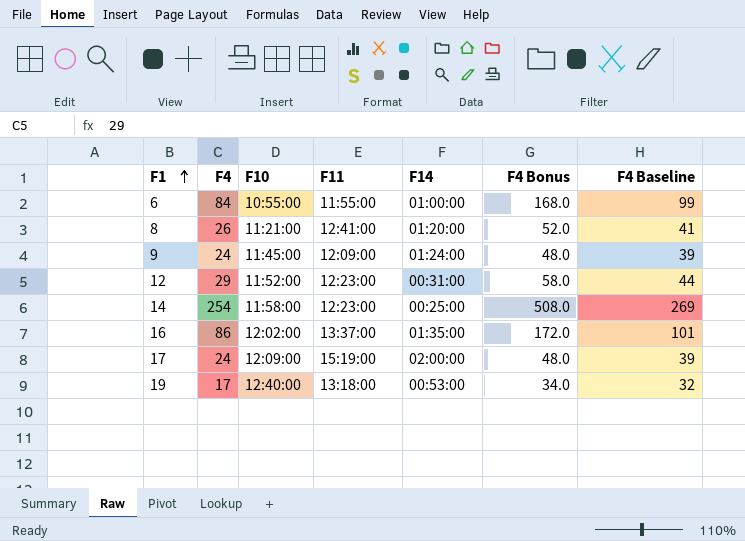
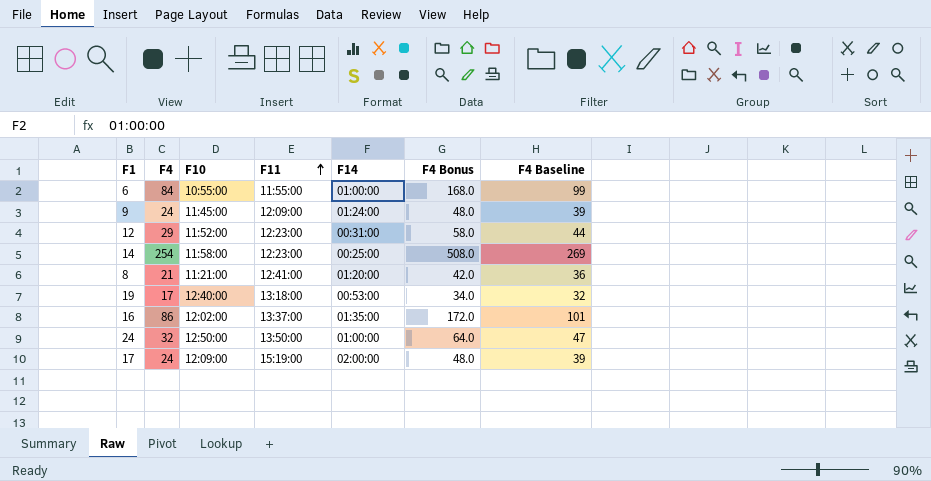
row order: F1 ascending -> F11 ascending
8 | F4: 26 -> 21
8 | F4 Bonus: 52.0 -> 42.0
8 | F4 Baseline: 41 -> 36
row 24: none -> 32 | 12:50:00 | 13:50:00 | 01:00:00 | 64.0 | 47

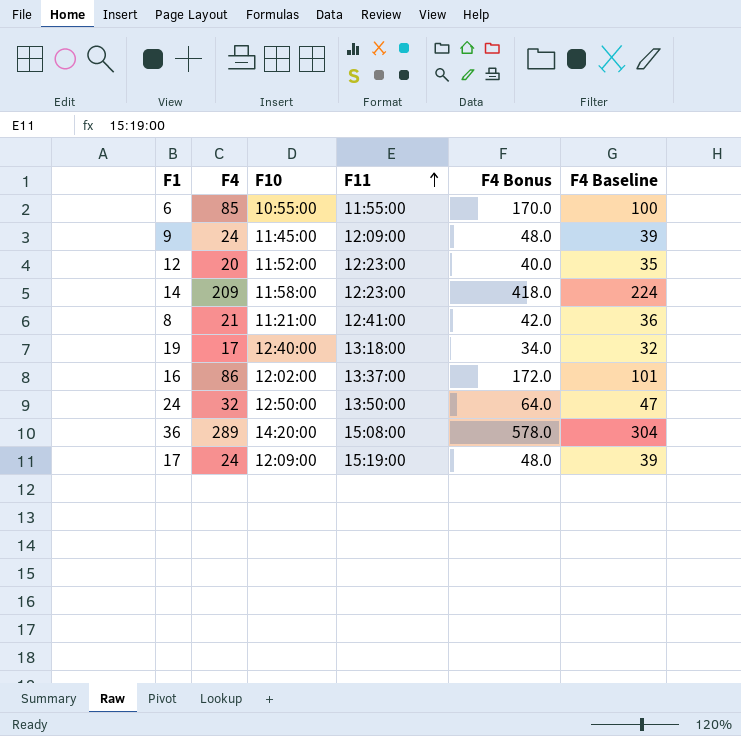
column F14 | position: 5 -> none
6 | F4: 84 -> 85
6 | F4 Bonus: 168.0 -> 170.0
6 | F4 Baseline: 99 -> 100
12 | F4: 29 -> 20
12 | F4 Bonus: 58.0 -> 40.0
12 | F4 Baseline: 44 -> 35
14 | F4: 254 -> 209
14 | F4 Bonus: 508.0 -> 418.0
14 | F4 Baseline: 269 -> 224
row 36: none -> 289 | 14:20:00 | 15:08:00 | 578.0 | 304

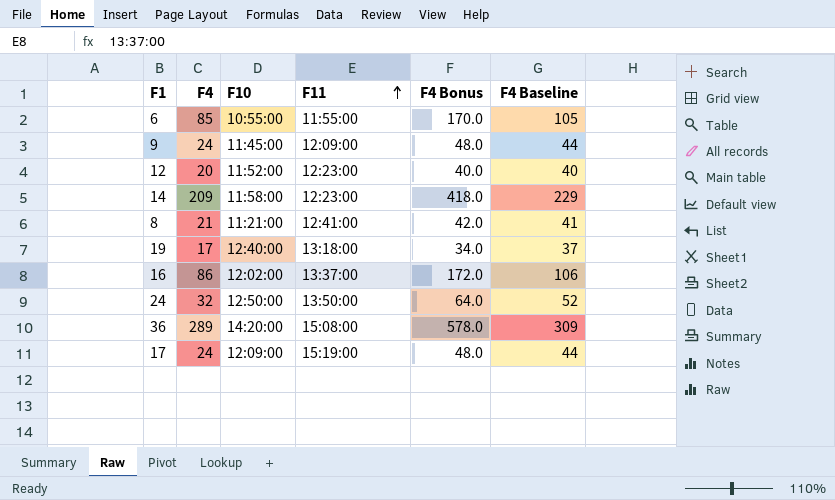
column F4 Baseline | formula: [F4] + 15 -> [F4] + 20

